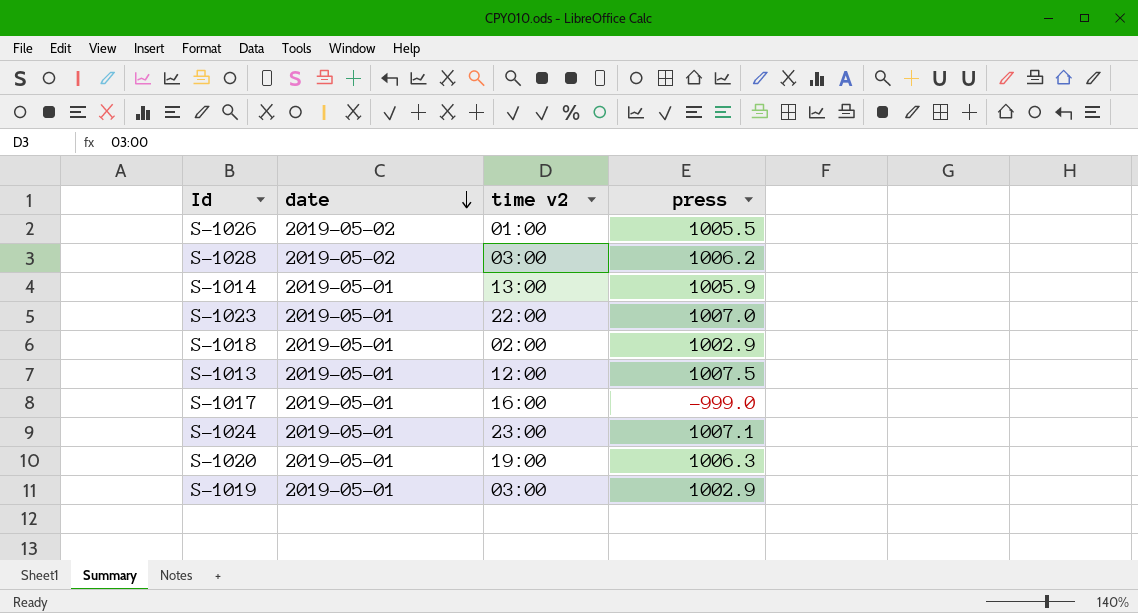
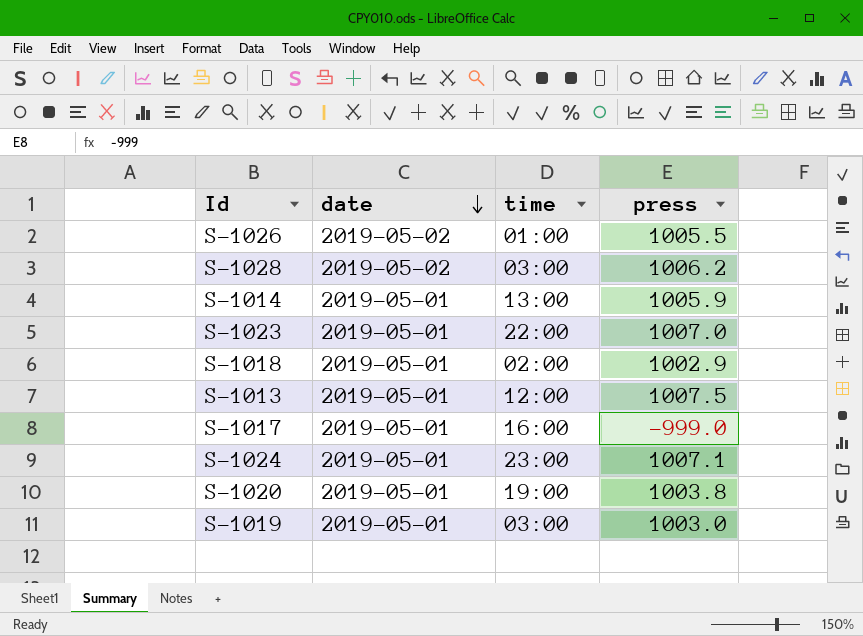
column name: time v2 -> time
S-1020 | press: 1006.3 -> 1003.8
S-1019 | press: 1002.9 -> 1003.0

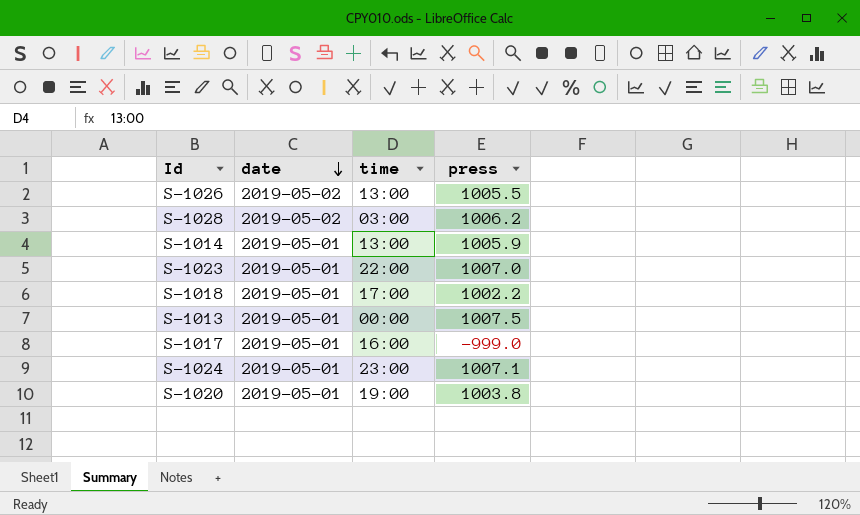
row S-1019: 2019-05-01 | 03:00 | 1003.0 -> none
S-1026 | time: 01:00 -> 13:00
S-1018 | time: 02:00 -> 17:00
S-1018 | press: 1002.9 -> 1002.2
S-1013 | time: 12:00 -> 00:00

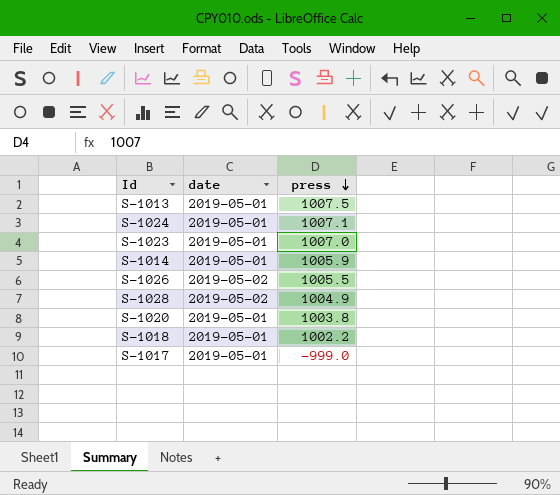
row order: date descending -> press descending
column time | position: 3 -> none
S-1028 | press: 1006.2 -> 1004.9

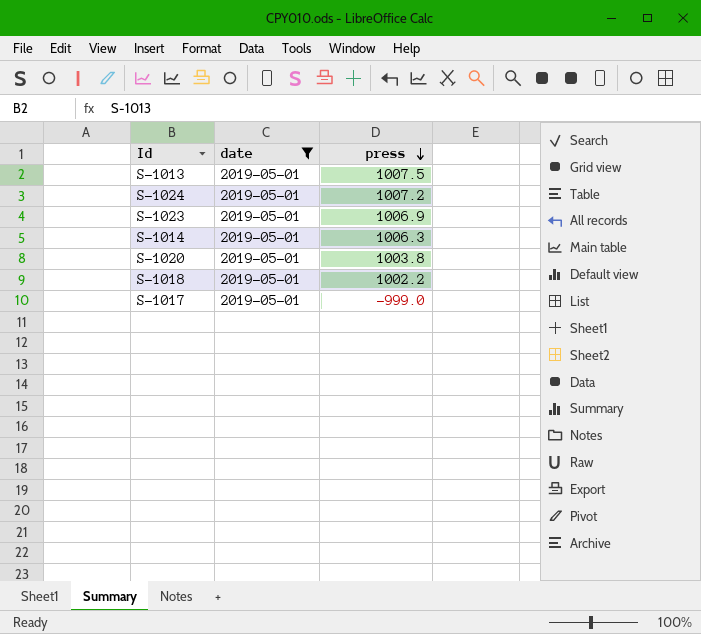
filter: none -> date = 2019-05-01
S-1024 | press: 1007.1 -> 1007.2
S-1023 | press: 1007.0 -> 1006.9
S-1014 | press: 1005.9 -> 1006.3

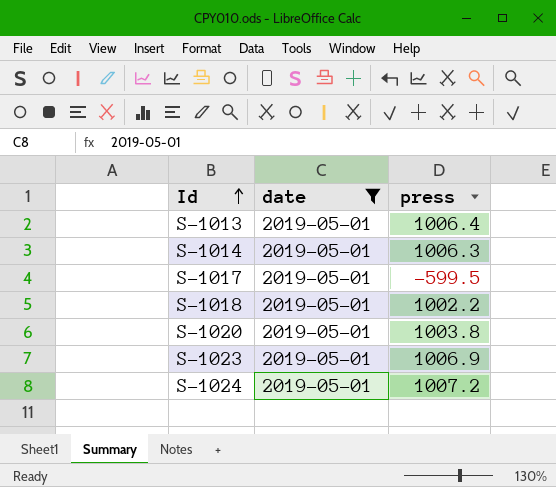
row order: press descending -> Id ascending
S-1013 | press: 1007.5 -> 1006.4
S-1017 | press: -999.0 -> -599.5

